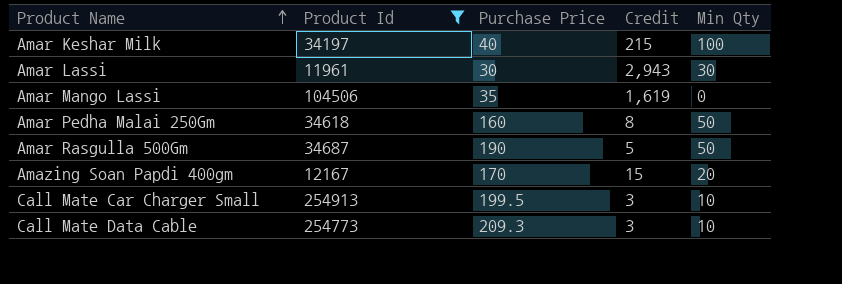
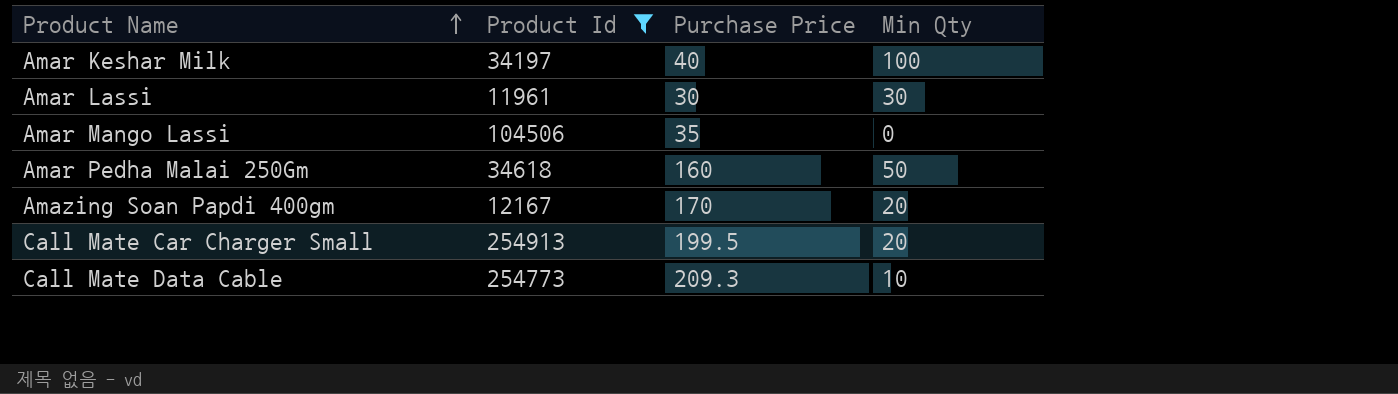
column Credit | position: 4 -> none
row Amar Rasgulla 500Gm: 34687 | 190 | 5 | 50 -> none
Call Mate Car Charger Small | Min Qty: 10 -> 20

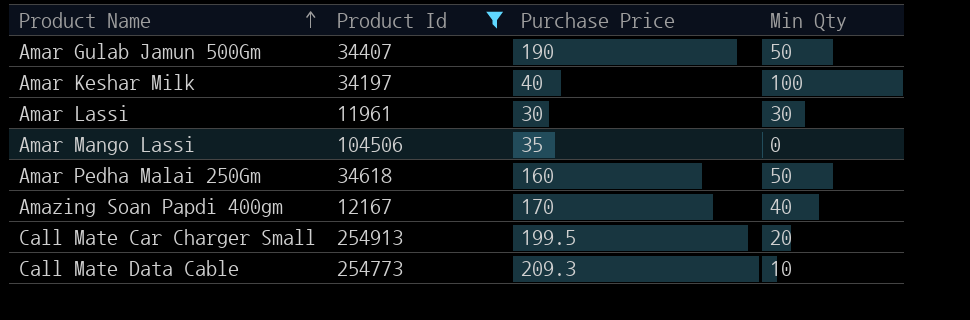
row Amar Gulab Jamun 500Gm: none -> 34407 | 190 | 50
Amazing Soan Papdi 400gm | Min Qty: 20 -> 40

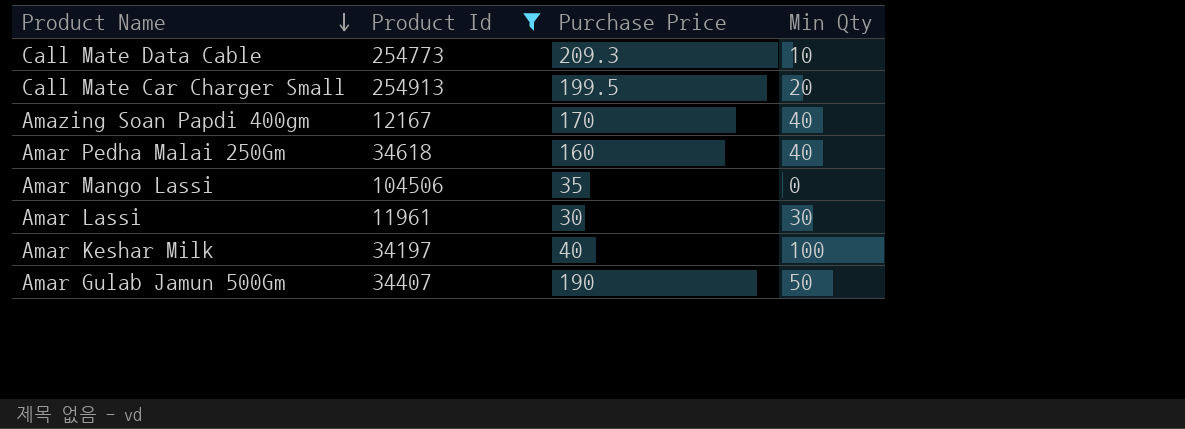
row order: Product Name ascending -> Product Name descending
Amar Pedha Malai 250Gm | Min Qty: 50 -> 40

